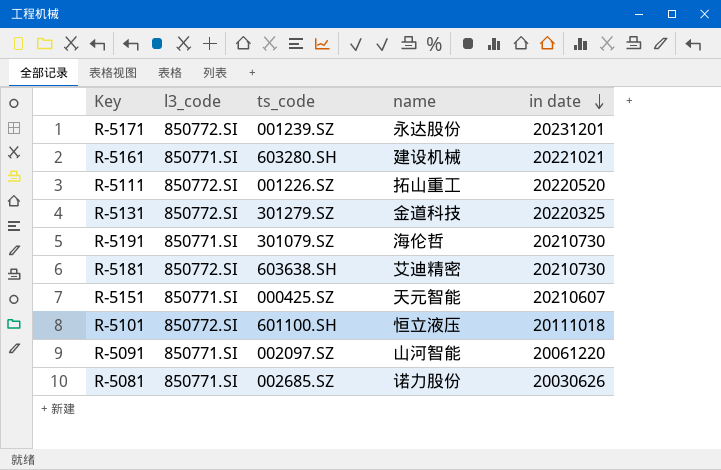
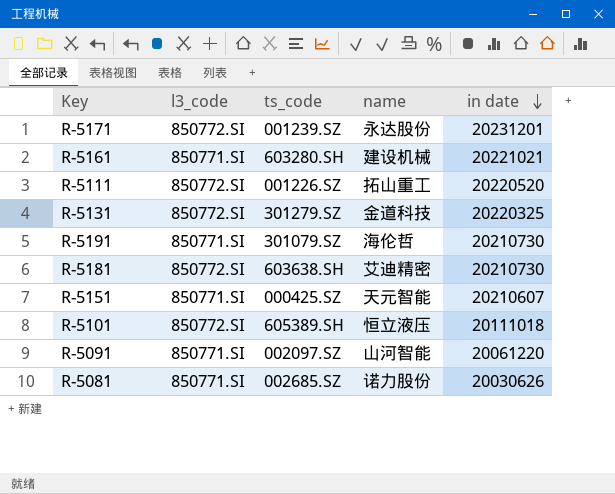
R-5101 | ts_code: 601100.SH -> 605389.SH

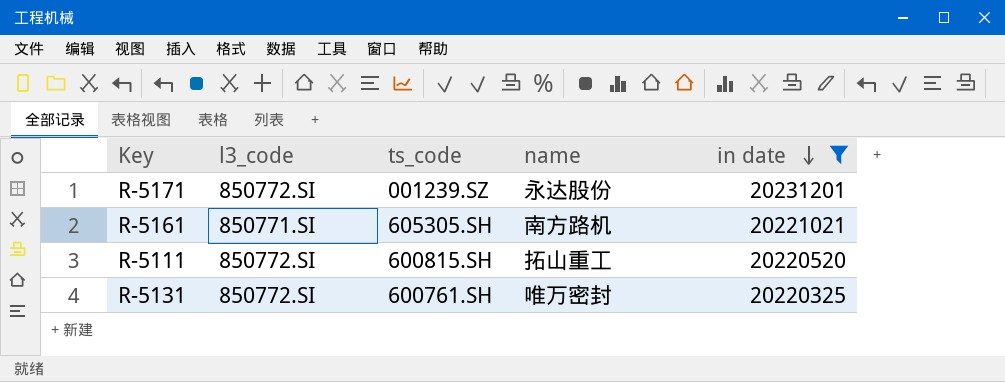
filter: none -> in date >= 20220325
R-5161 | ts_code: 603280.SH -> 605305.SH
R-5161 | name: 建设机械 -> 南方路机
R-5111 | ts_code: 001226.SZ -> 600815.SH
R-5131 | ts_code: 301279.SZ -> 600761.SH
R-5131 | name: 金道科技 -> 唯万密封

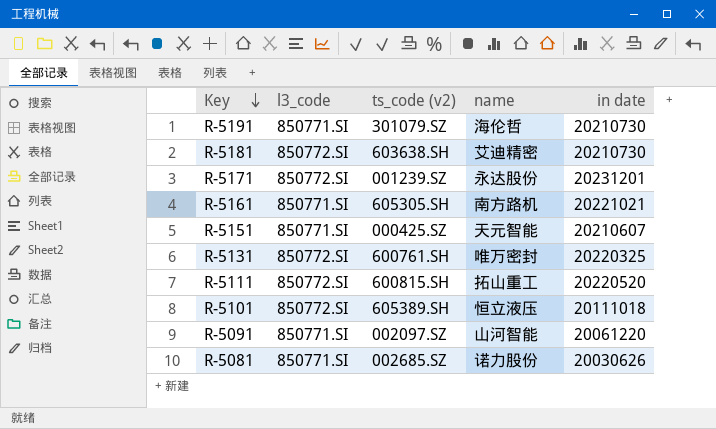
filter: in date >= 20220325 -> none
row order: in date descending -> Key descending
column name: ts_code -> ts_code (v2)

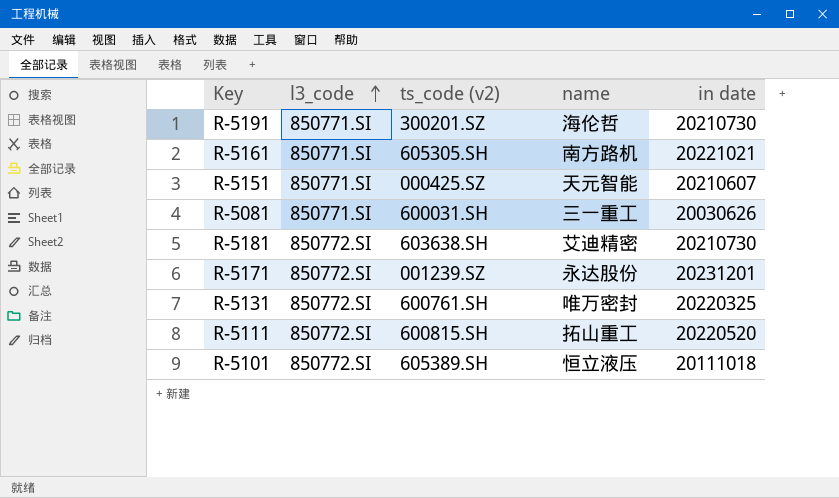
row order: Key descending -> l3_code ascending
row R-5091: 850771.SI | 002097.SZ | 山河智能 | 20061220 -> none
R-5191 | ts_code (v2): 301079.SZ -> 300201.SZ
R-5081 | ts_code (v2): 002685.SZ -> 600031.SH
R-5081 | name: 诺力股份 -> 三一重工

